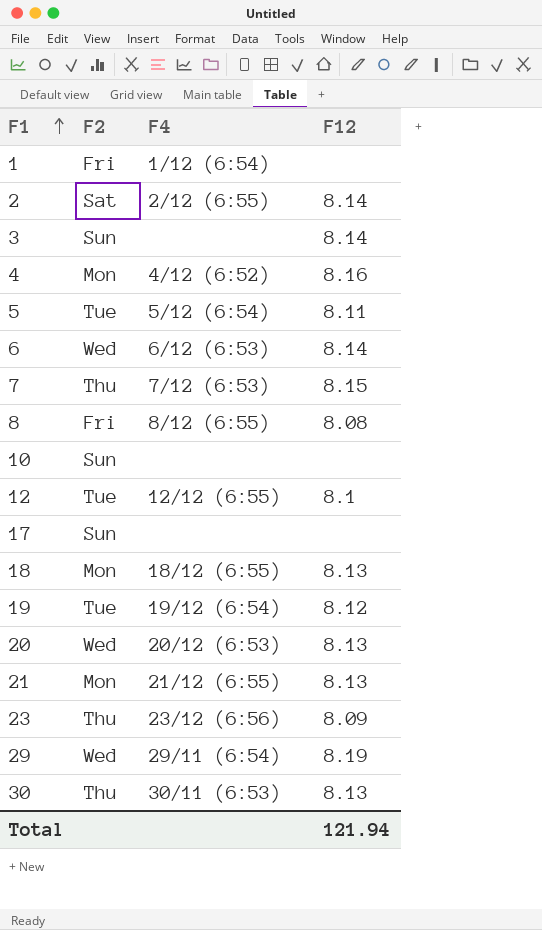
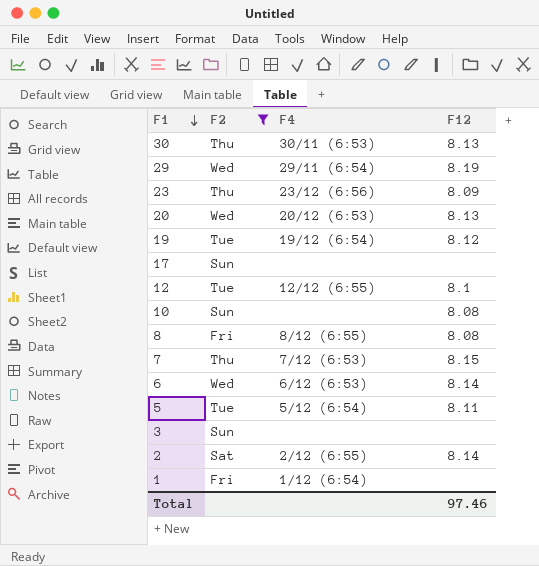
filter: none -> F2 != Mon
row order: F1 ascending -> F1 descending
10 | F12: none -> 8.08
3 | F12: 8.14 -> none
Total | F12: 121.94 -> 97.46

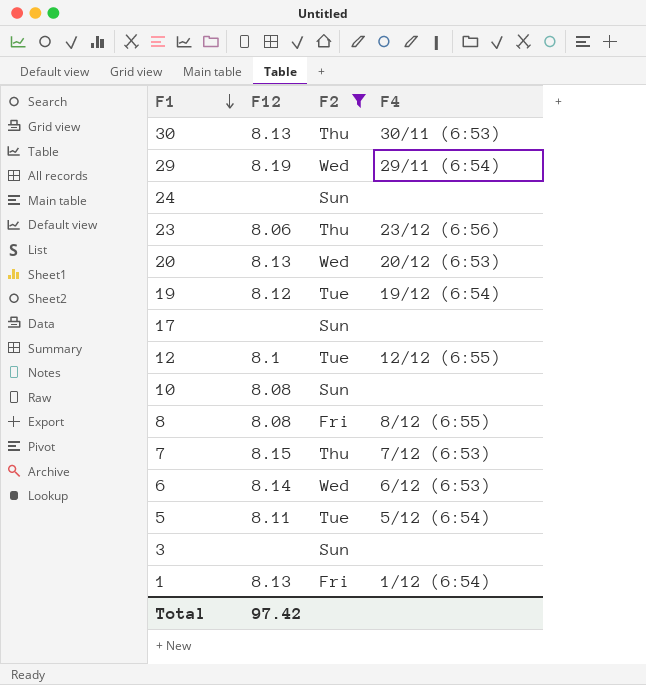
column F12 | position: 4 -> 2
row 2: Sat | 2/12 (6:55) | 8.14 -> none
row 24: none -> none | Sun | none
23 | F12: 8.09 -> 8.06
1 | F12: none -> 8.13
Total | F12: 97.46 -> 97.42

